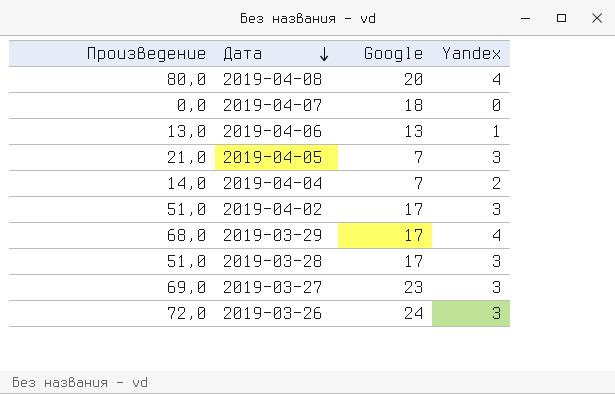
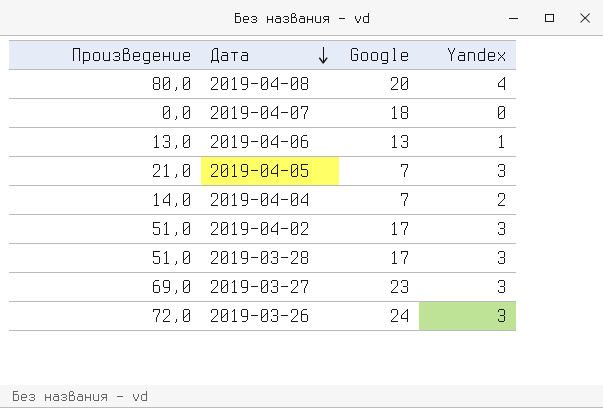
row 2019-03-29: 68,0 | 17 | 4 -> none

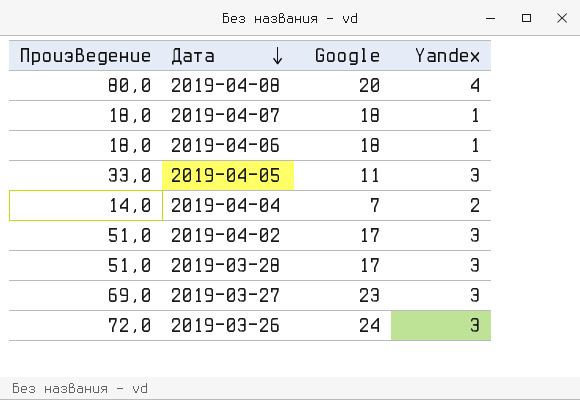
2019-04-07 | Произведение: 0,0 -> 18,0
2019-04-07 | Yandex: 0 -> 1
2019-04-06 | Произведение: 13,0 -> 18,0
2019-04-06 | Google: 13 -> 18
2019-04-05 | Произведение: 21,0 -> 33,0
2019-04-05 | Google: 7 -> 11

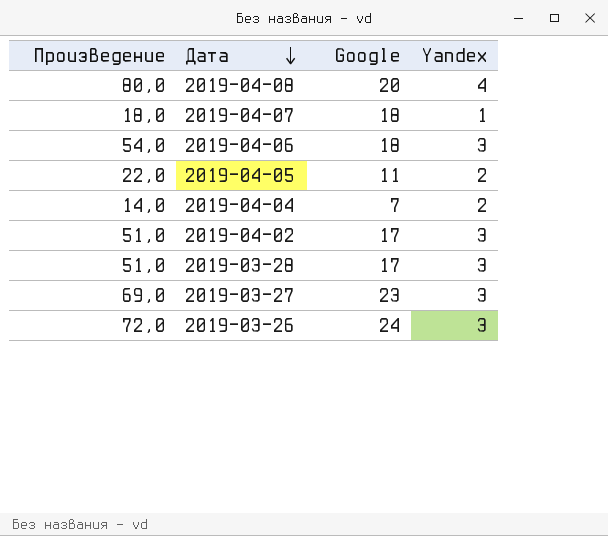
2019-04-06 | Произведение: 18,0 -> 54,0
2019-04-06 | Yandex: 1 -> 3
2019-04-05 | Произведение: 33,0 -> 22,0
2019-04-05 | Yandex: 3 -> 2

